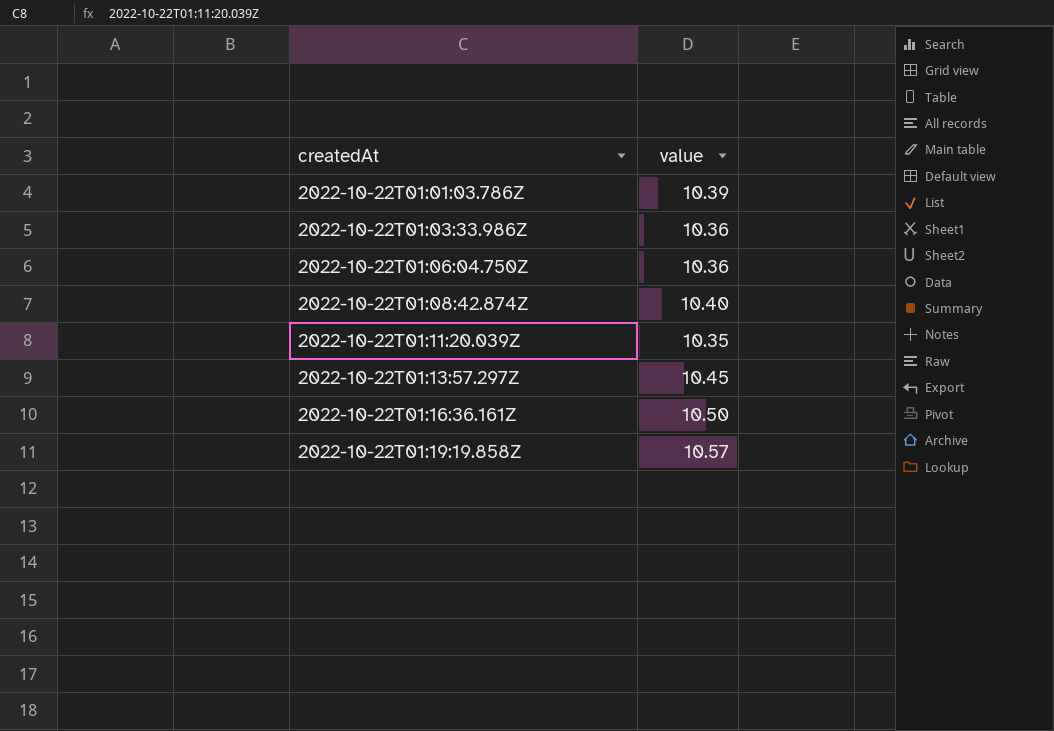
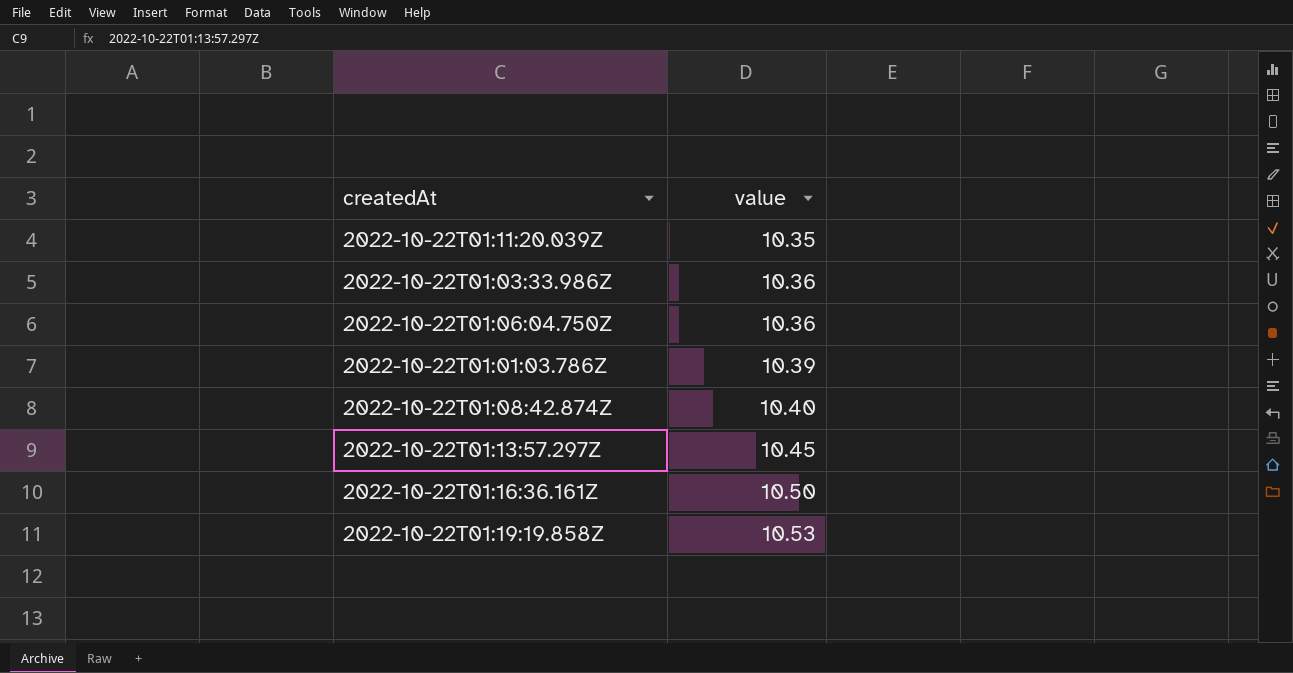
row order: createdAt ascending -> value ascending
2022-10-22T01:19:19.858Z | value: 10.57 -> 10.53

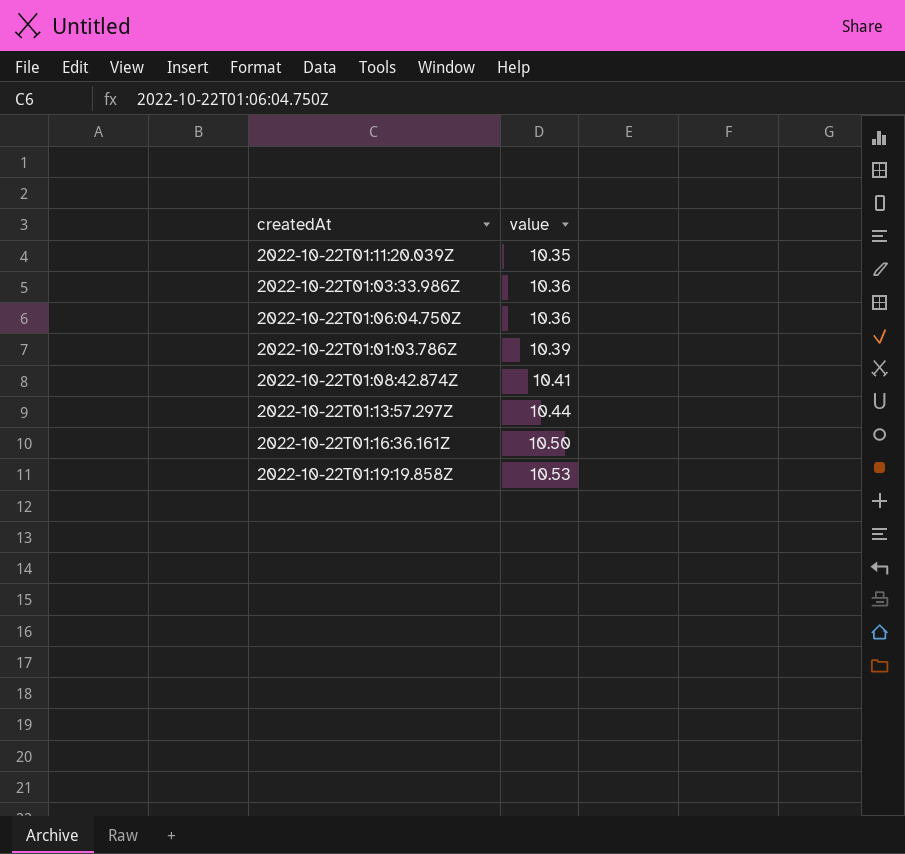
2022-10-22T01:08:42.874Z | value: 10.40 -> 10.41
2022-10-22T01:13:57.297Z | value: 10.45 -> 10.44

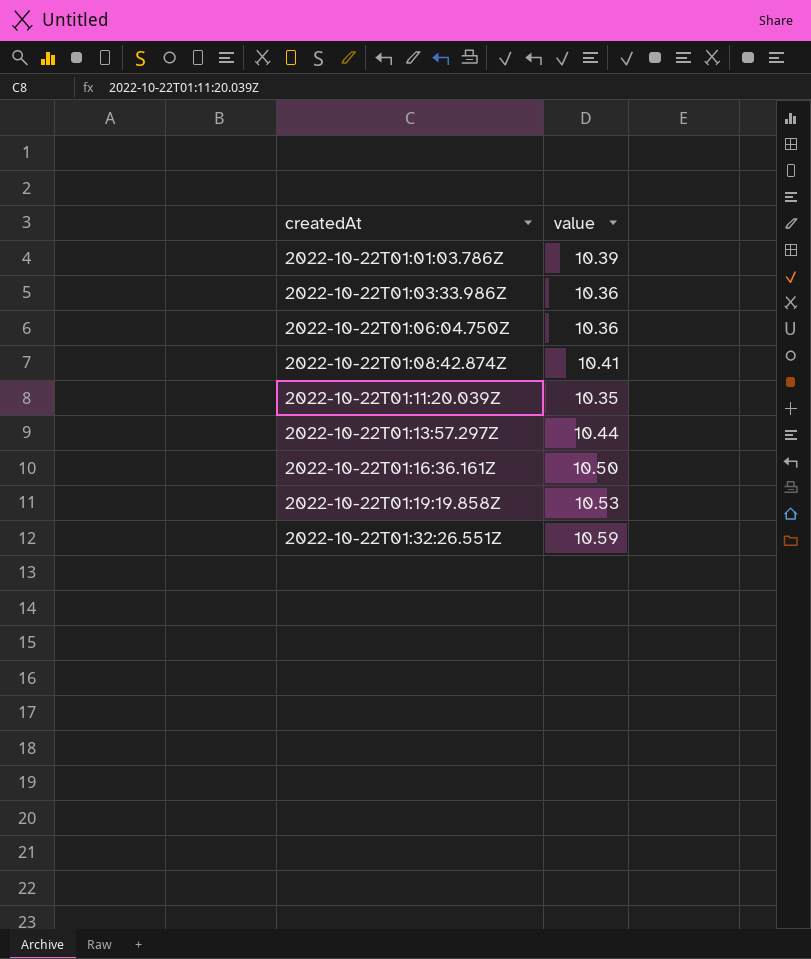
row order: value ascending -> createdAt ascending
row 2022-10-22T01:32:26.551Z: none -> 10.59

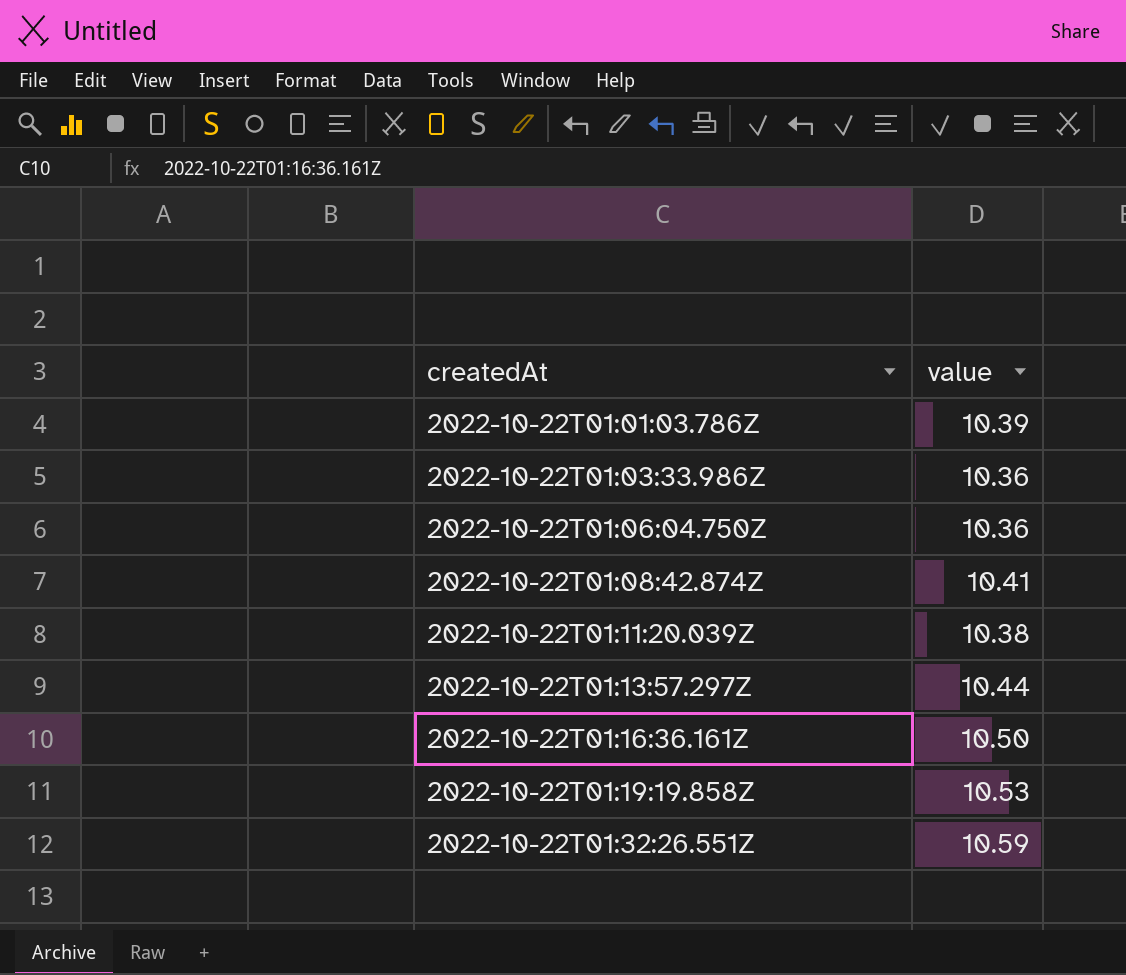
2022-10-22T01:11:20.039Z | value: 10.35 -> 10.38

